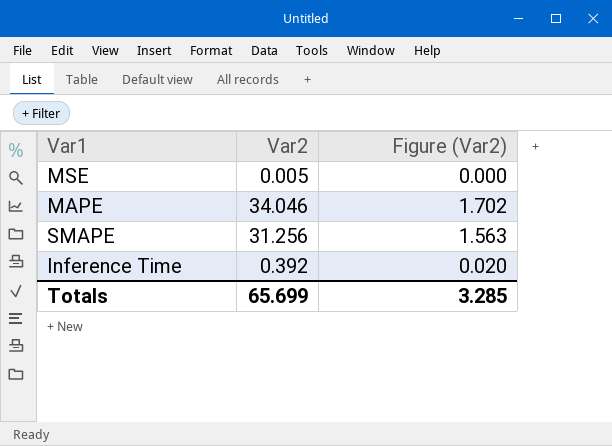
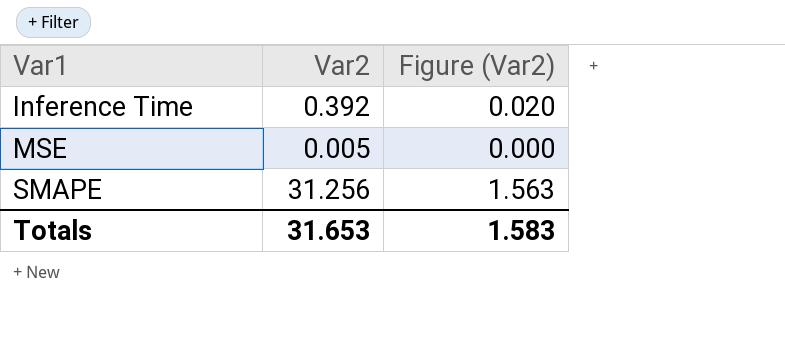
row order: none -> Var1 ascending
row MAPE: 34.046 | 1.702 -> none
Totals | Var2: 65.699 -> 31.653
Totals | Figure (Var2): 3.285 -> 1.583

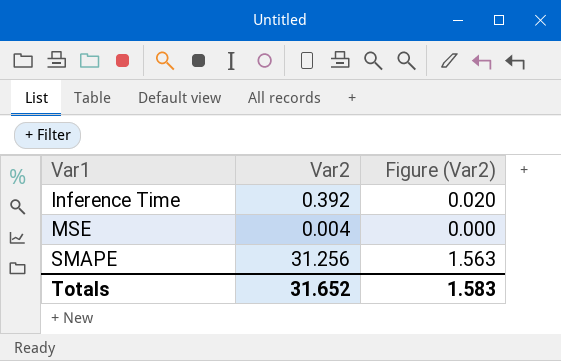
MSE | Var2: 0.005 -> 0.004
Totals | Var2: 31.653 -> 31.652

